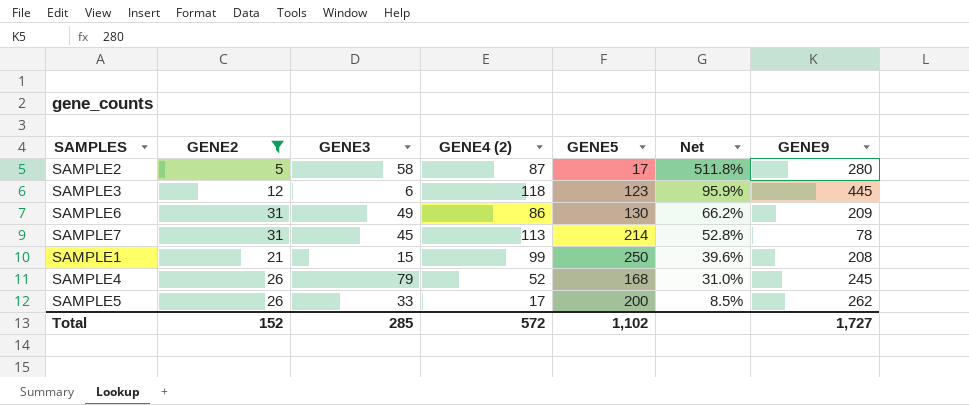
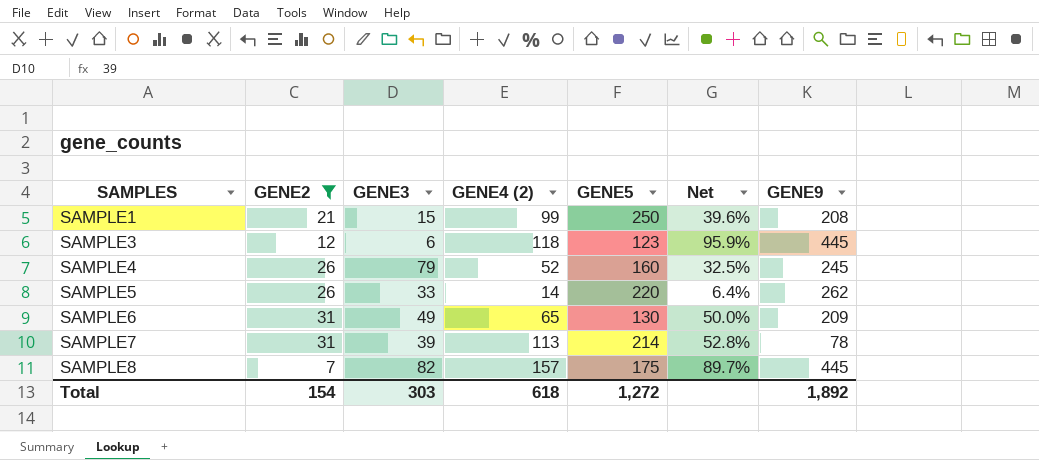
row order: Net descending -> SAMPLES ascending
row SAMPLE2: 5 | 58 | 87 | 17 | 511.8% | 280 -> none
SAMPLE4 | GENE5: 168 -> 160
SAMPLE4 | Net: 31.0% -> 32.5%
SAMPLE5 | GENE4 (2): 17 -> 14
SAMPLE5 | GENE5: 200 -> 220
SAMPLE5 | Net: 8.5% -> 6.4%
SAMPLE6 | GENE4 (2): 86 -> 65
SAMPLE6 | Net: 66.2% -> 50.0%
SAMPLE7 | GENE3: 45 -> 39
row SAMPLE8: none -> 7 | 82 | 157 | 175 | 89.7% | 445
Total | GENE2: 152 -> 154
Total | GENE3: 285 -> 303
Total | GENE4 (2): 572 -> 618
Total | GENE5: 1,102 -> 1,272
Total | GENE9: 1,727 -> 1,892

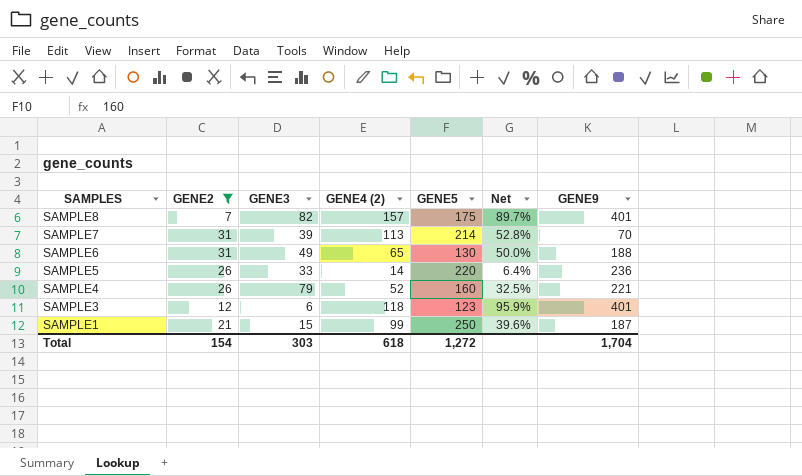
row order: SAMPLES ascending -> SAMPLES descending
SAMPLE8 | GENE9: 445 -> 401
SAMPLE7 | GENE9: 78 -> 70
SAMPLE6 | GENE9: 209 -> 188
SAMPLE5 | GENE9: 262 -> 236
SAMPLE4 | GENE9: 245 -> 221
SAMPLE3 | GENE9: 445 -> 401
SAMPLE1 | GENE9: 208 -> 187
Total | GENE9: 1,892 -> 1,704

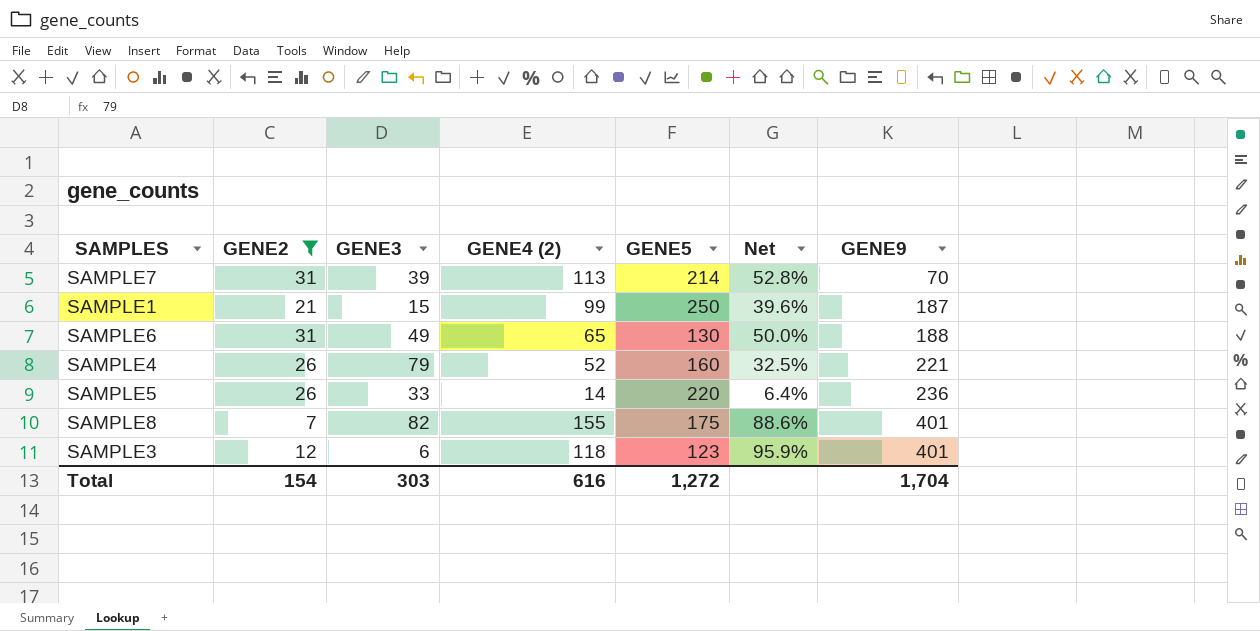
row order: SAMPLES descending -> GENE9 ascending
SAMPLE8 | GENE4 (2): 157 -> 155
SAMPLE8 | Net: 89.7% -> 88.6%
Total | GENE4 (2): 618 -> 616

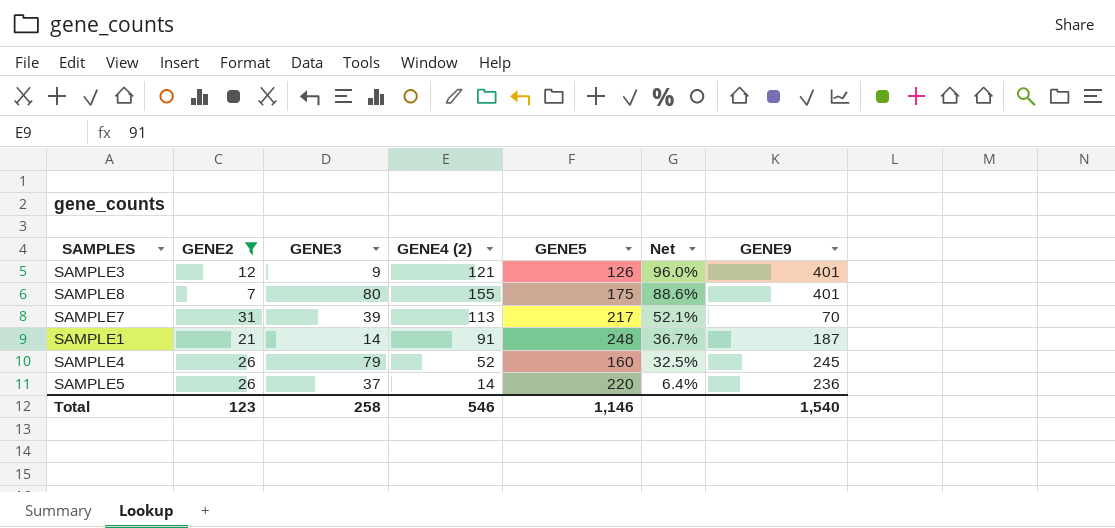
row order: GENE9 ascending -> Net descending
row SAMPLE6: 31 | 49 | 65 | 130 | 50.0% | 188 -> none
SAMPLE3 | GENE3: 6 -> 9
SAMPLE3 | GENE4 (2): 118 -> 121
SAMPLE3 | GENE5: 123 -> 126
SAMPLE3 | Net: 95.9% -> 96.0%
SAMPLE8 | GENE3: 82 -> 80
SAMPLE7 | GENE5: 214 -> 217
SAMPLE7 | Net: 52.8% -> 52.1%
SAMPLE1 | GENE3: 15 -> 14
SAMPLE1 | GENE4 (2): 99 -> 91
SAMPLE1 | GENE5: 250 -> 248
SAMPLE1 | Net: 39.6% -> 36.7%
SAMPLE4 | GENE9: 221 -> 245
SAMPLE5 | GENE3: 33 -> 37
Total | GENE2: 154 -> 123
Total | GENE3: 303 -> 258
Total | GENE4 (2): 616 -> 546
Total | GENE5: 1,272 -> 1,146
Total | GENE9: 1,704 -> 1,540

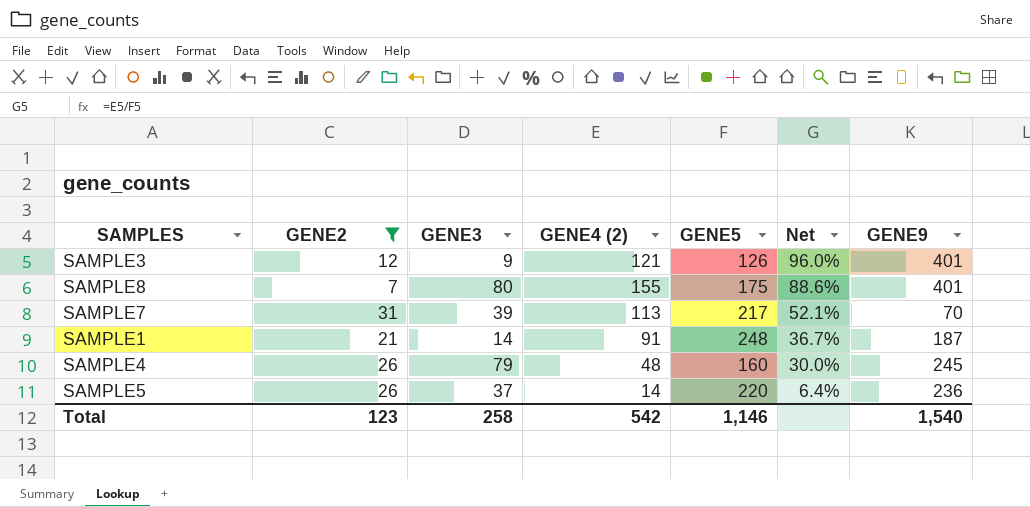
SAMPLE4 | GENE4 (2): 52 -> 48
SAMPLE4 | Net: 32.5% -> 30.0%
Total | GENE4 (2): 546 -> 542

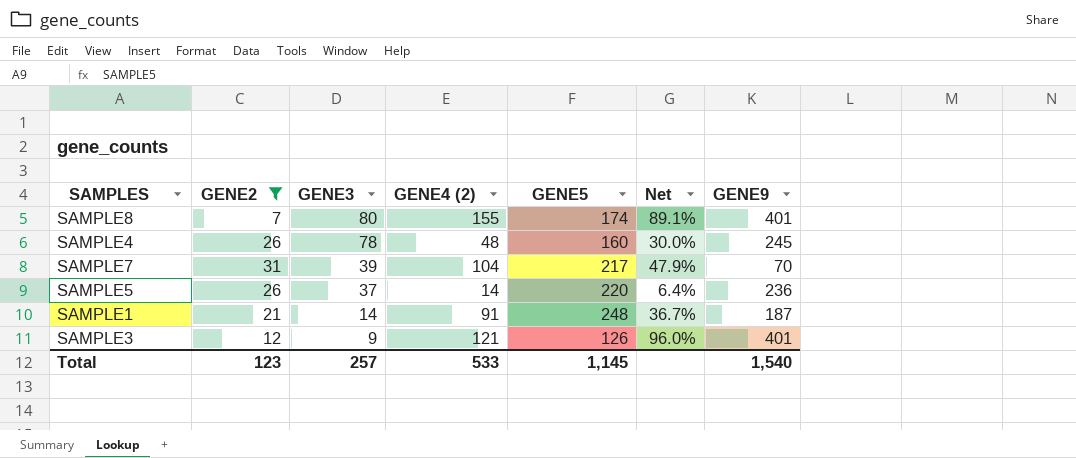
row order: Net descending -> GENE3 descending
SAMPLE8 | GENE5: 175 -> 174
SAMPLE8 | Net: 88.6% -> 89.1%
SAMPLE4 | GENE3: 79 -> 78
SAMPLE7 | GENE4 (2): 113 -> 104
SAMPLE7 | Net: 52.1% -> 47.9%
Total | GENE3: 258 -> 257
Total | GENE4 (2): 542 -> 533
Total | GENE5: 1,146 -> 1,145

